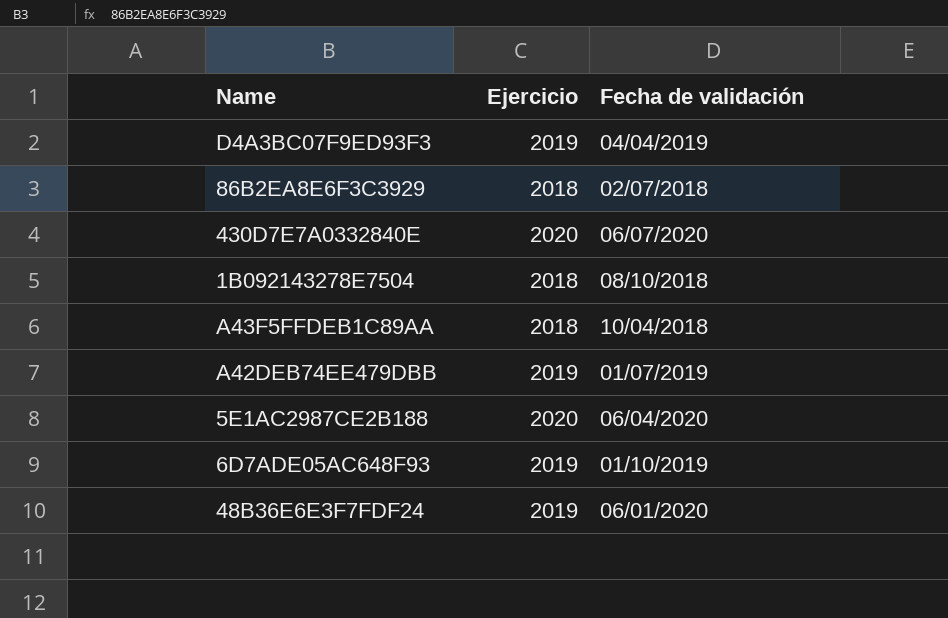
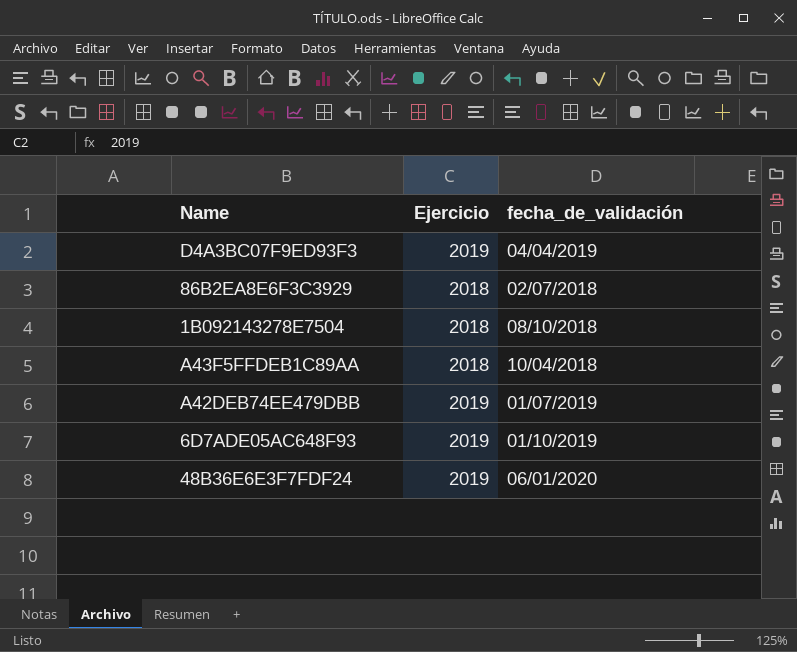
column name: Fecha de validación -> fecha_de_validación
row 430D7E7A0332840E: 2020 | 06/07/2020 -> none
row 5E1AC2987CE2B188: 2020 | 06/04/2020 -> none

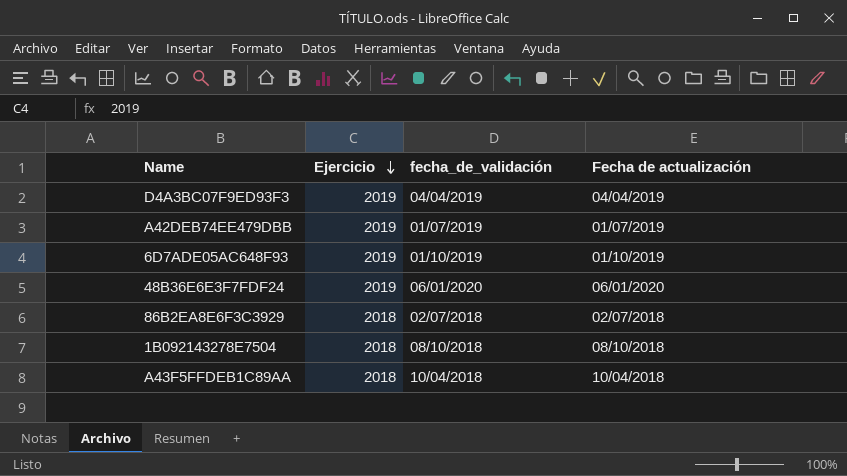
row order: none -> Ejercicio descending
column Fecha de actualización | position: none -> 4

